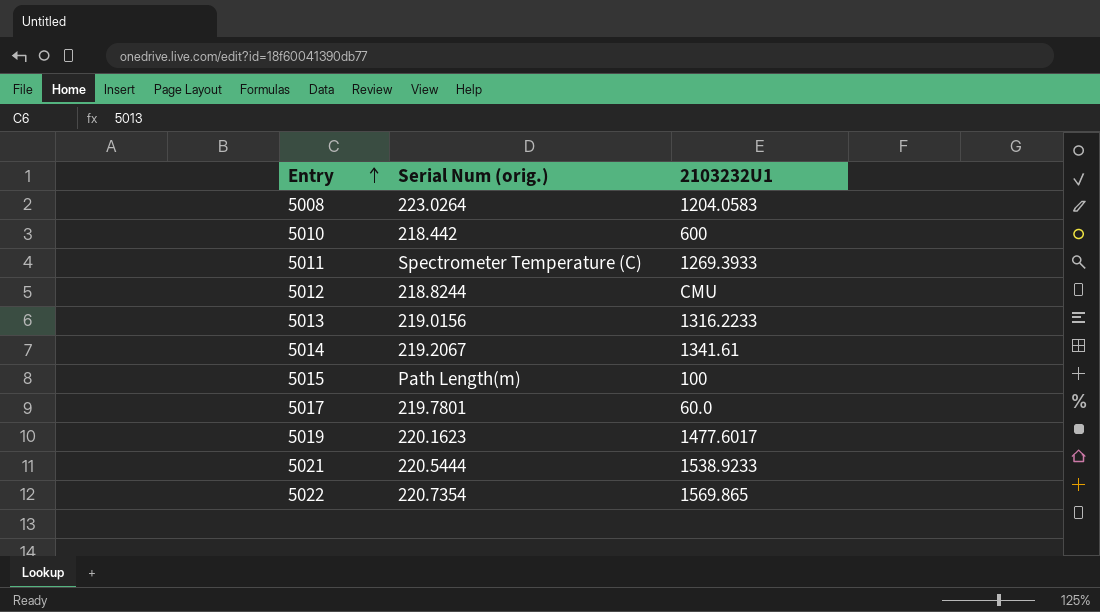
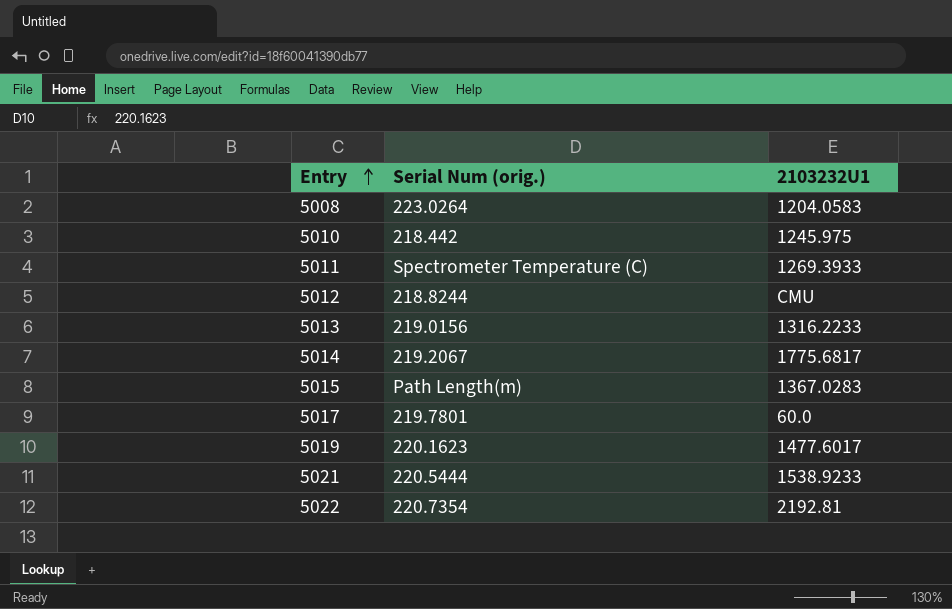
5010 | 2103232U1: 600 -> 1245.975
5014 | 2103232U1: 1341.61 -> 1775.6817
5015 | 2103232U1: 100 -> 1367.0283
5022 | 2103232U1: 1569.865 -> 2192.81

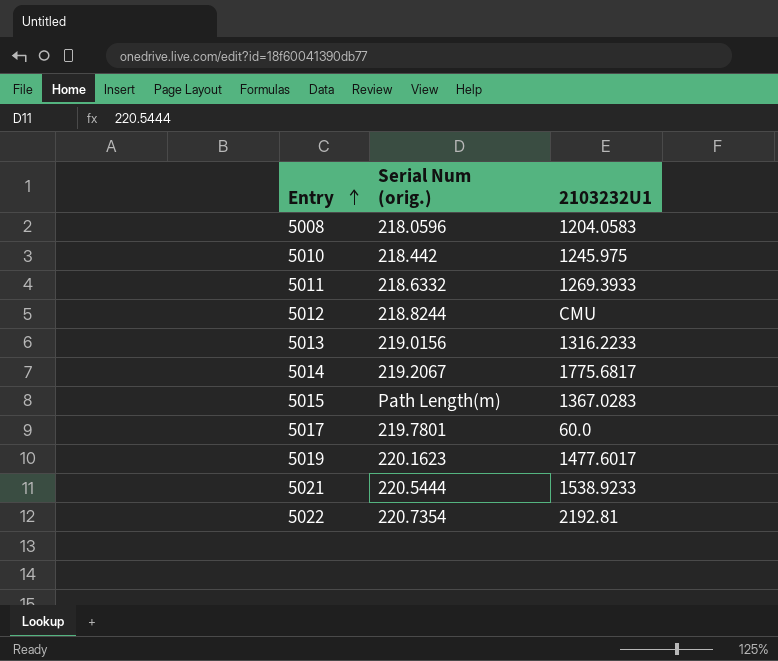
5008 | Serial Num (orig.): 223.0264 -> 218.0596
5011 | Serial Num (orig.): Spectrometer Temperature (C) -> 218.6332

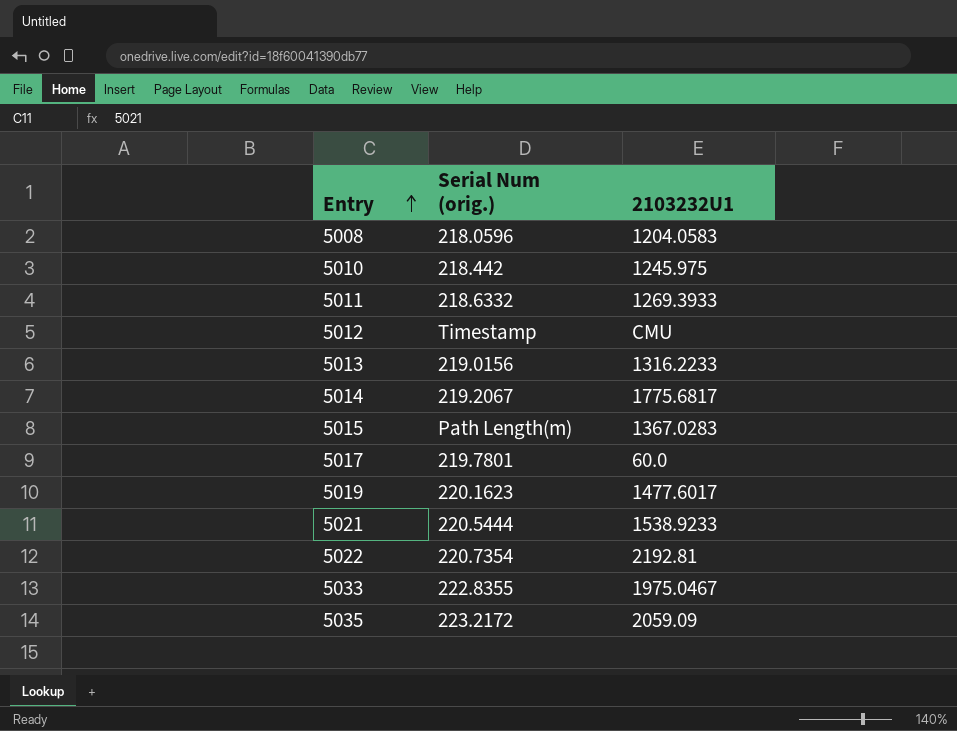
5012 | Serial Num (orig.): 218.8244 -> Timestamp
row 5033: none -> 222.8355 | 1975.0467
row 5035: none -> 223.2172 | 2059.09

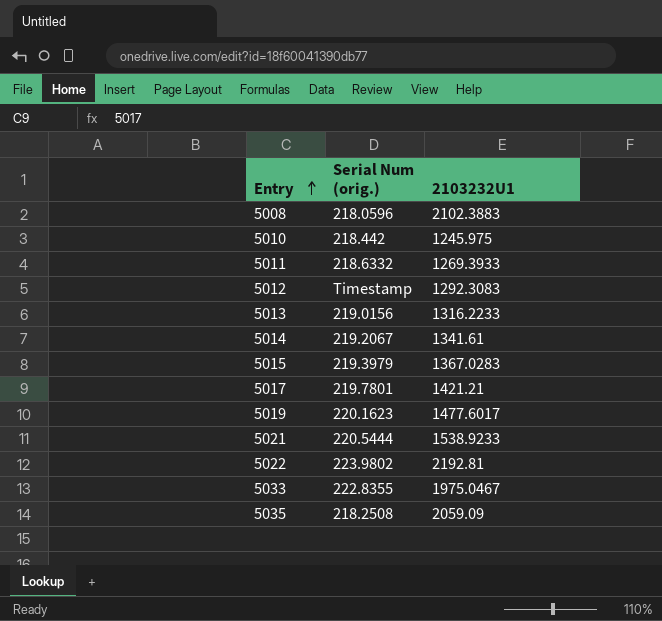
5008 | 2103232U1: 1204.0583 -> 2102.3883
5012 | 2103232U1: CMU -> 1292.3083
5014 | 2103232U1: 1775.6817 -> 1341.61
5015 | Serial Num (orig.): Path Length(m) -> 219.3979
5017 | 2103232U1: 60.0 -> 1421.21
5022 | Serial Num (orig.): 220.7354 -> 223.9802
5035 | Serial Num (orig.): 223.2172 -> 218.2508

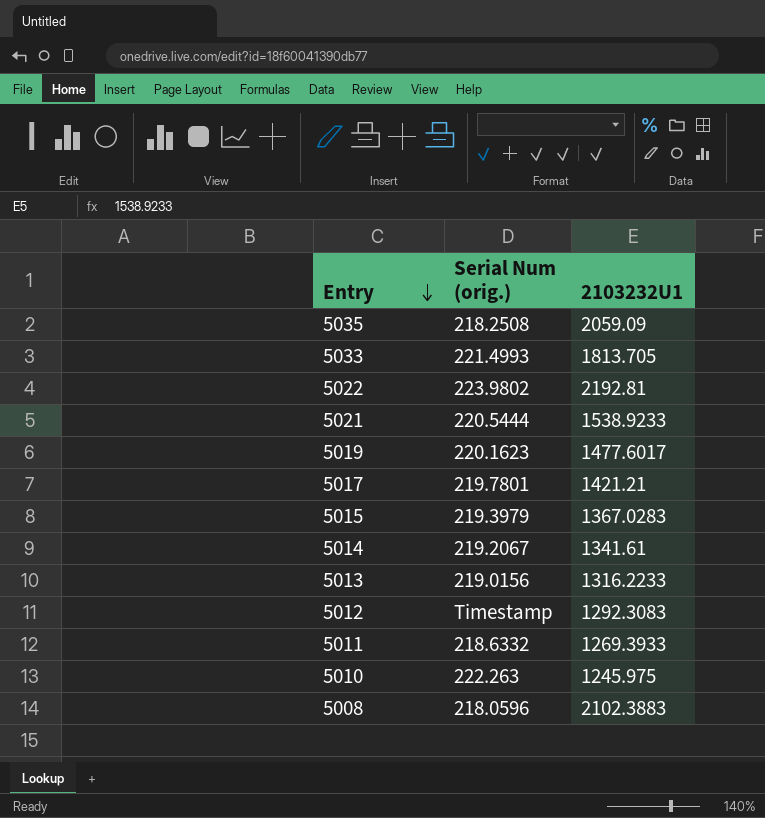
row order: Entry ascending -> Entry descending
5033 | Serial Num (orig.): 222.8355 -> 221.4993
5033 | 2103232U1: 1975.0467 -> 1813.705
5010 | Serial Num (orig.): 218.442 -> 222.263

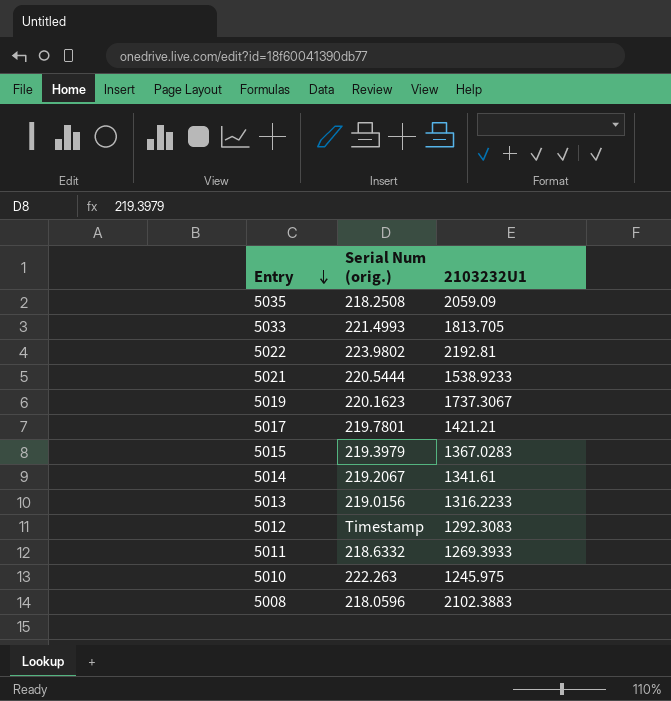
5019 | 2103232U1: 1477.6017 -> 1737.3067

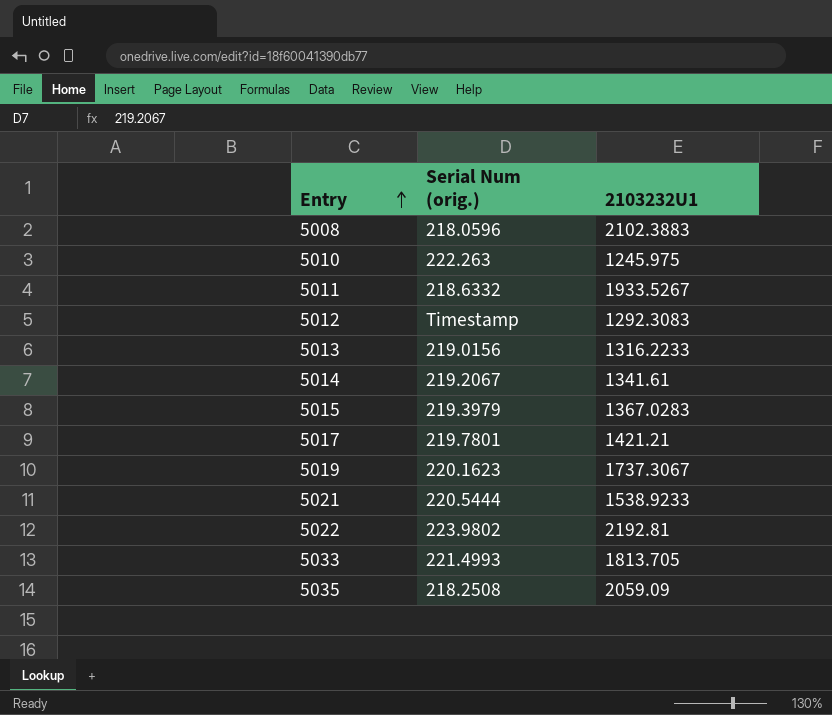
row order: Entry descending -> Entry ascending
5011 | 2103232U1: 1269.3933 -> 1933.5267

